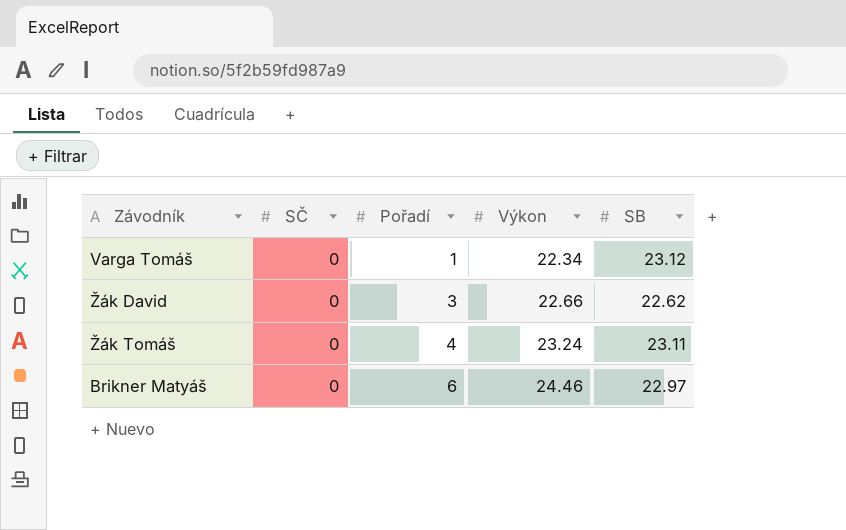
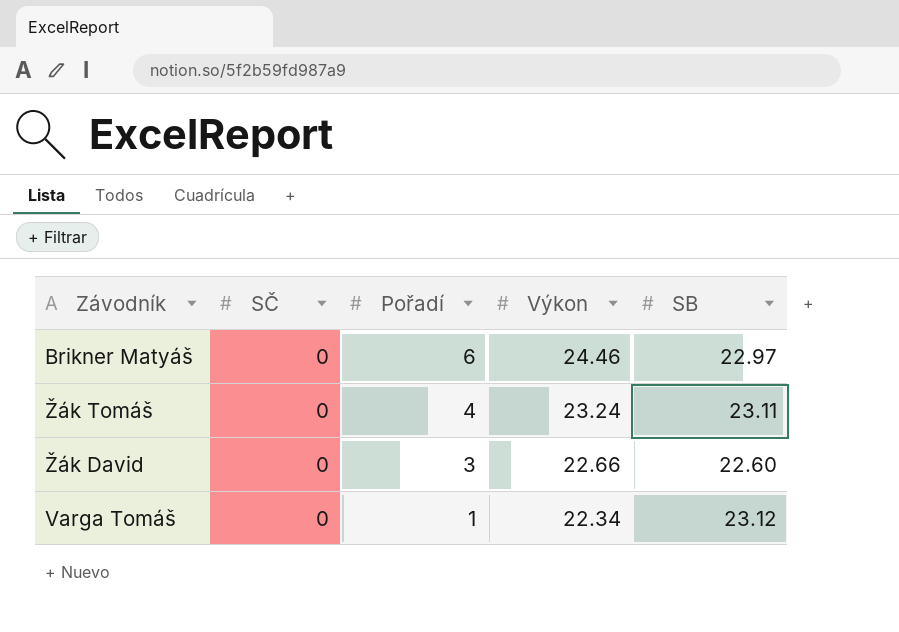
row order: Pořadí ascending -> Pořadí descending
Žák David | SB: 22.62 -> 22.60

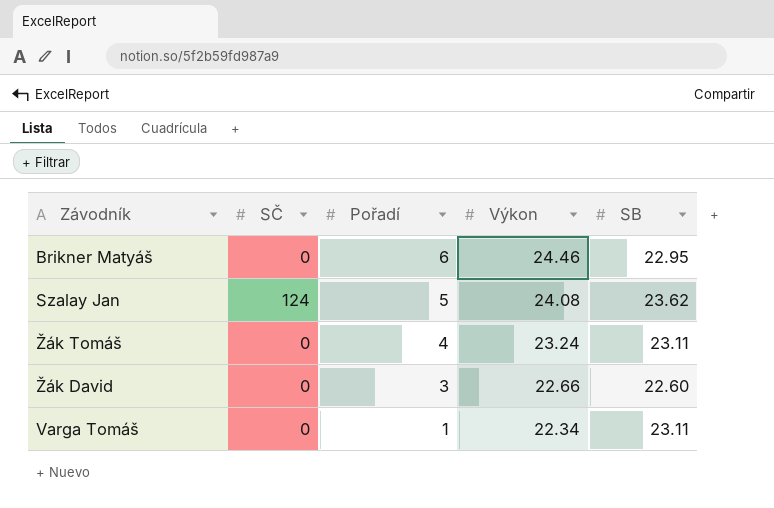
Brikner Matyáš | SB: 22.97 -> 22.95
row Szalay Jan: none -> 124 | 5 | 24.08 | 23.62
Varga Tomáš | SB: 23.12 -> 23.11

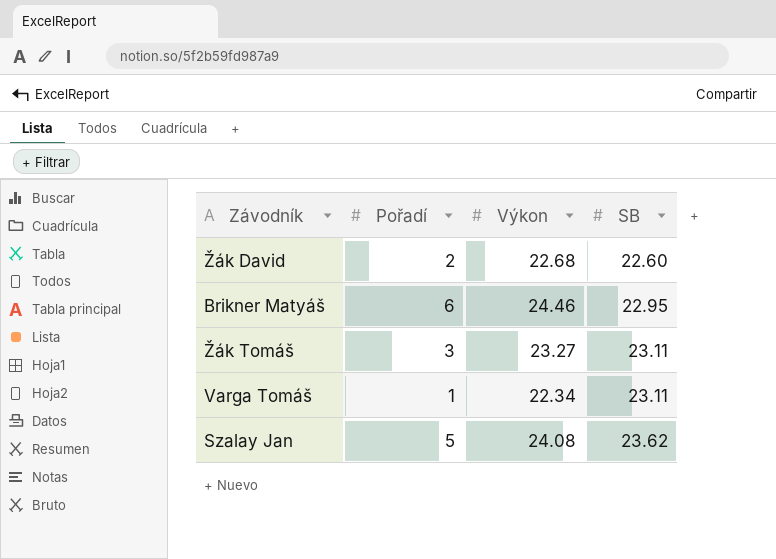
row order: Pořadí descending -> SB ascending
column SČ | position: 2 -> none
Žák David | Pořadí: 3 -> 2
Žák David | Výkon: 22.66 -> 22.68
Žák Tomáš | Pořadí: 4 -> 3
Žák Tomáš | Výkon: 23.24 -> 23.27

